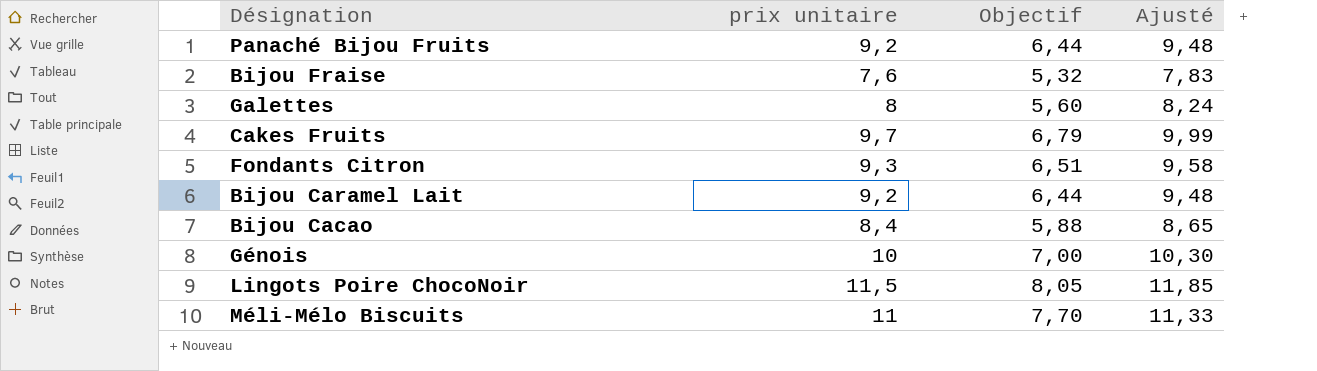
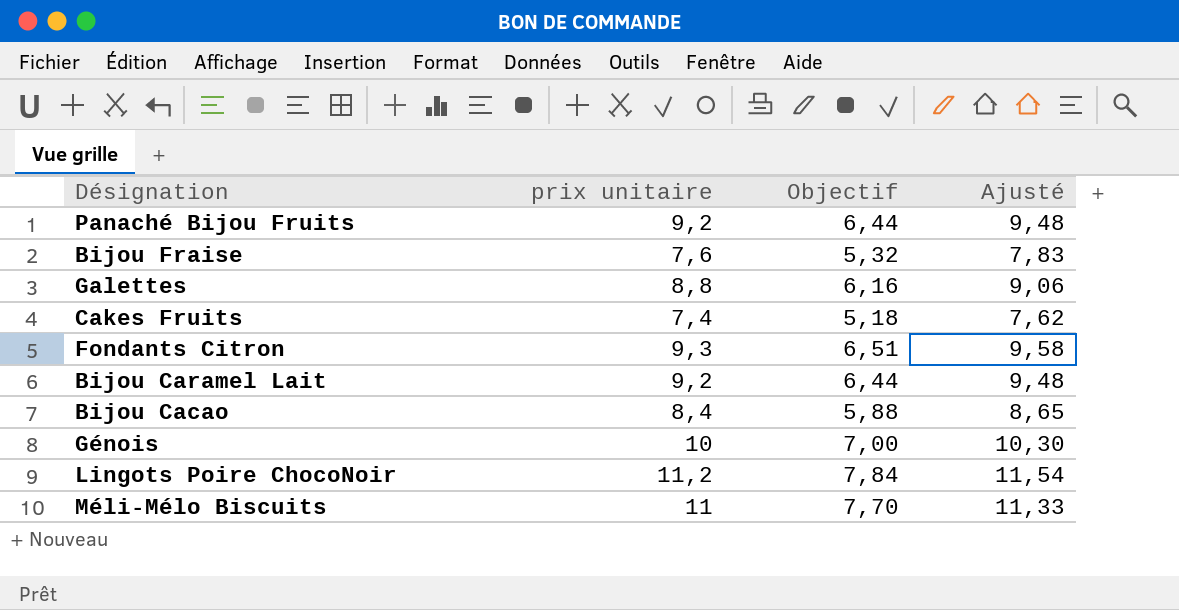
Galettes | prix unitaire: 8 -> 8,8
Galettes | Objectif: 5,60 -> 6,16
Galettes | Ajusté: 8,24 -> 9,06
Cakes Fruits | prix unitaire: 9,7 -> 7,4
Cakes Fruits | Objectif: 6,79 -> 5,18
Cakes Fruits | Ajusté: 9,99 -> 7,62
Lingots Poire ChocoNoir | prix unitaire: 11,5 -> 11,2
Lingots Poire ChocoNoir | Objectif: 8,05 -> 7,84
Lingots Poire ChocoNoir | Ajusté: 11,85 -> 11,54

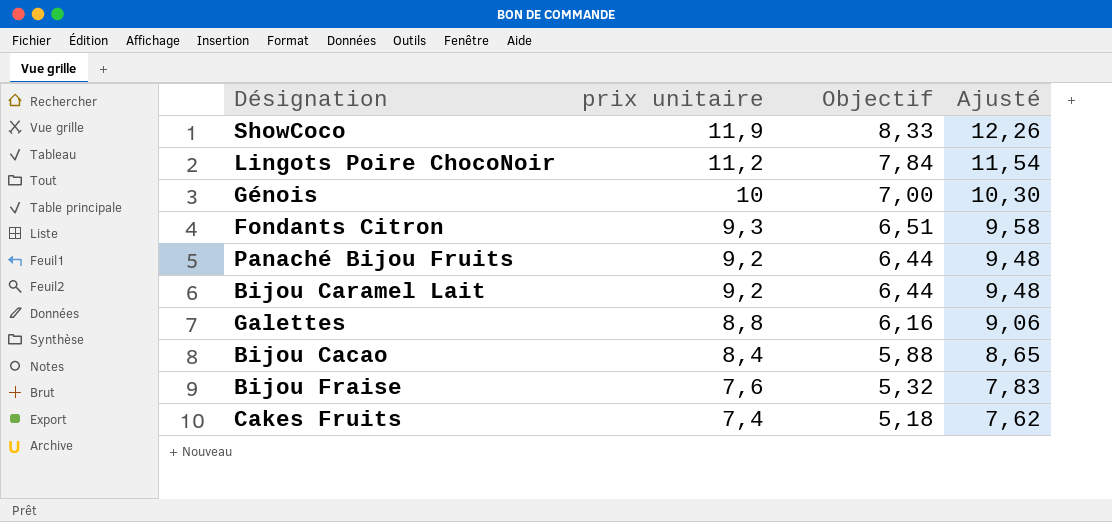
row order: none -> prix unitaire descending
row Méli-Mélo Biscuits: 11 | 7,70 | 11,33 -> none
row ShowCoco: none -> 11,9 | 8,33 | 12,26

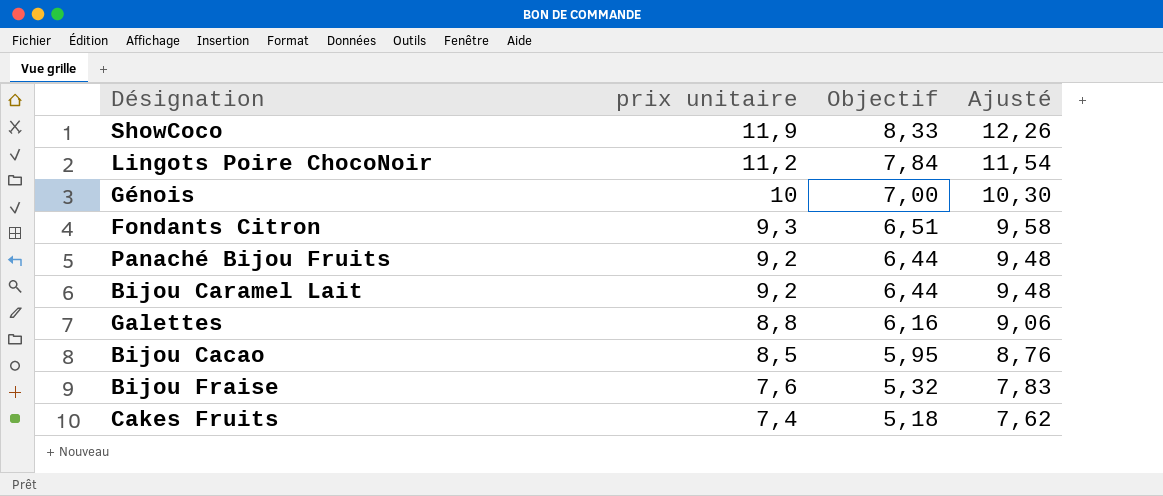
Bijou Cacao | prix unitaire: 8,4 -> 8,5
Bijou Cacao | Objectif: 5,88 -> 5,95
Bijou Cacao | Ajusté: 8,65 -> 8,76

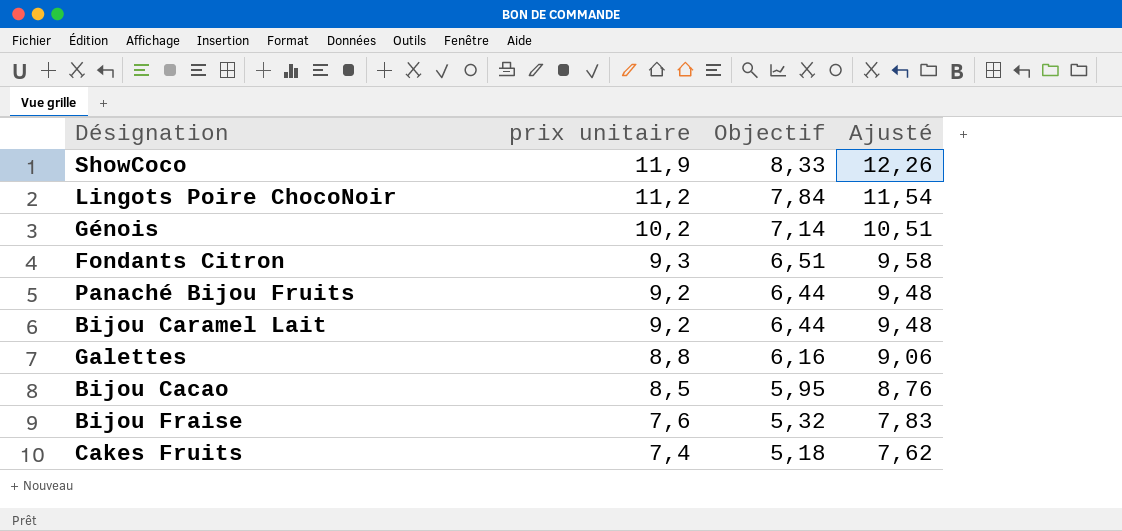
Génois | prix unitaire: 10 -> 10,2
Génois | Objectif: 7,00 -> 7,14
Génois | Ajusté: 10,30 -> 10,51

